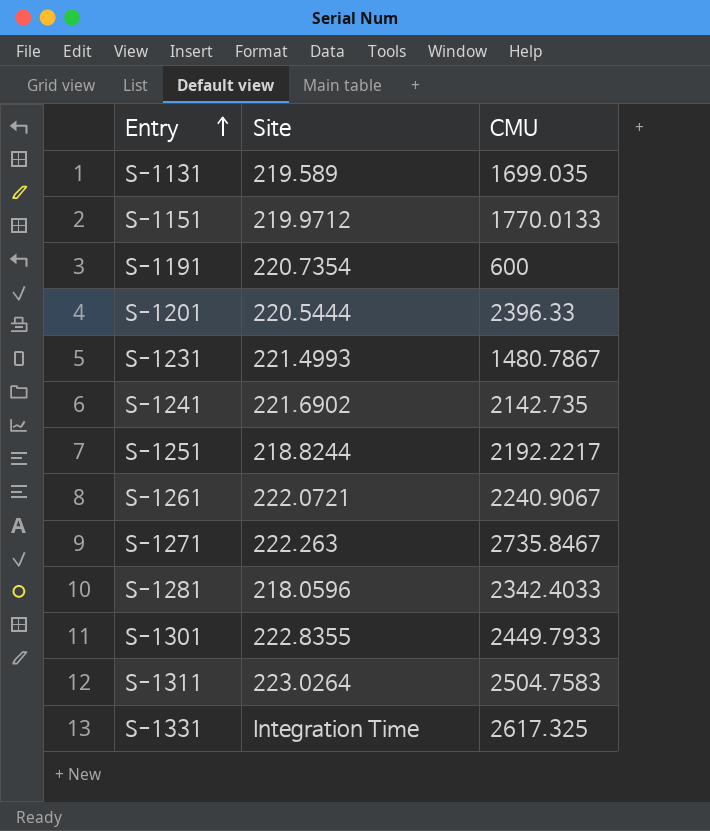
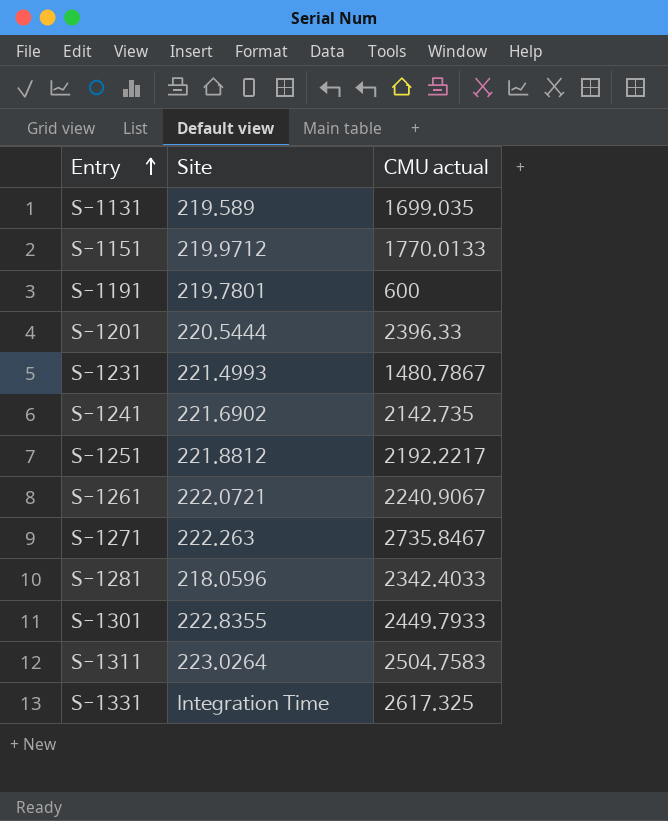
column name: CMU -> CMU actual
S-1191 | Site: 220.7354 -> 219.7801
S-1251 | Site: 218.8244 -> 221.8812

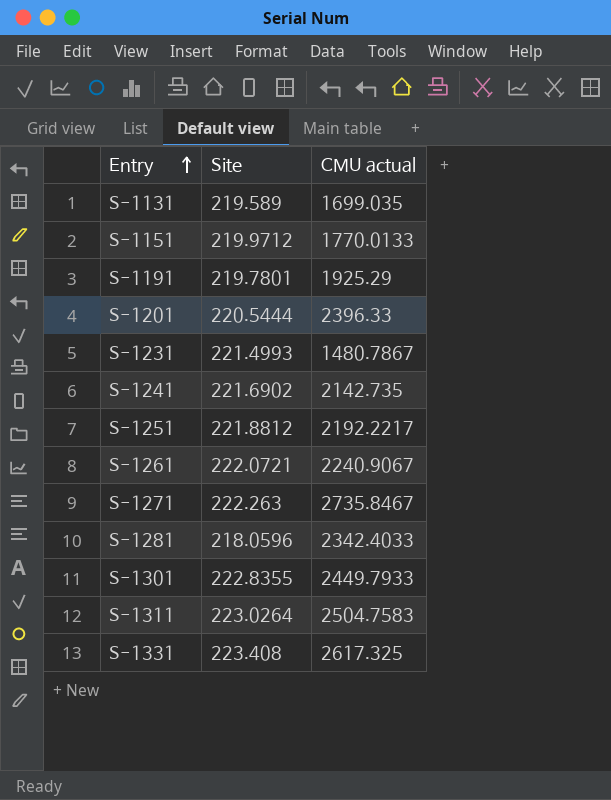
S-1191 | CMU actual: 600 -> 1925.29
S-1331 | Site: Integration Time -> 223.408

